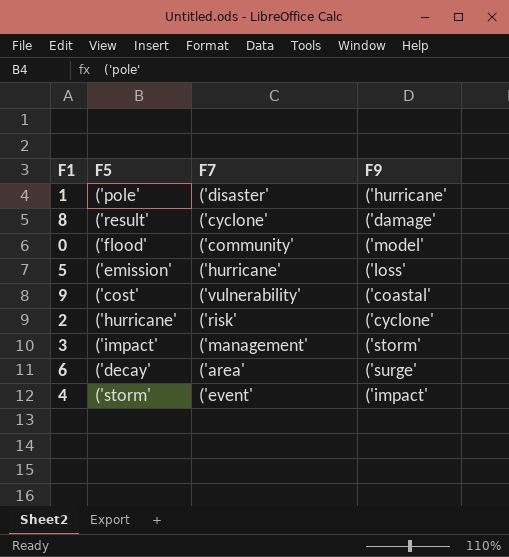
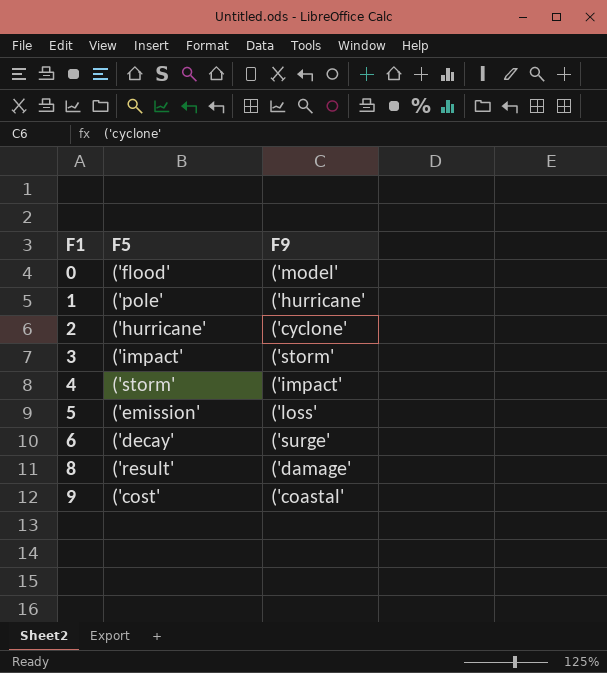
row order: none -> F1 ascending
column F7 | position: 3 -> none

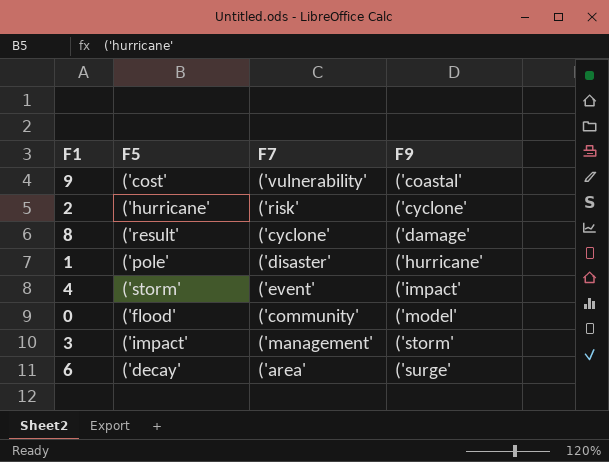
row order: F1 ascending -> F9 ascending
column F7 | position: none -> 3
row 5: ('emission' | ('loss' -> none

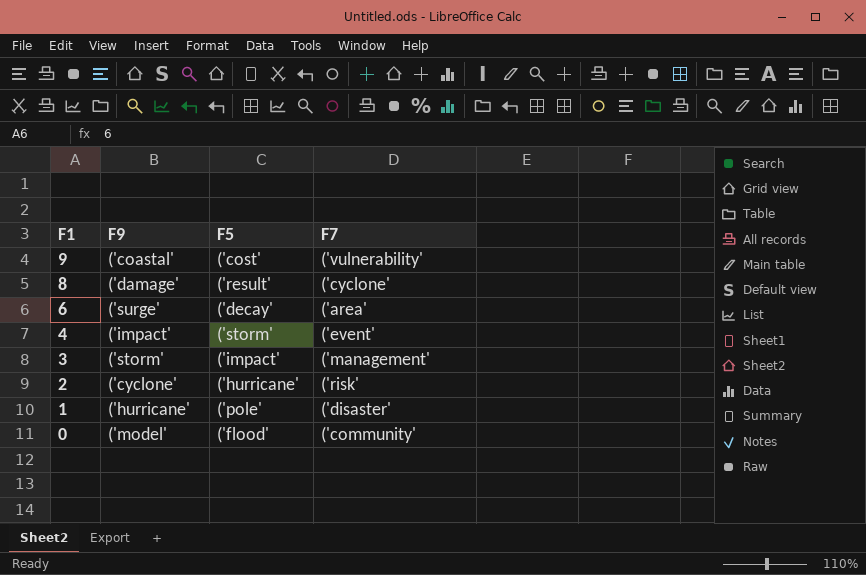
row order: F9 ascending -> F1 descending
column F9 | position: 4 -> 2

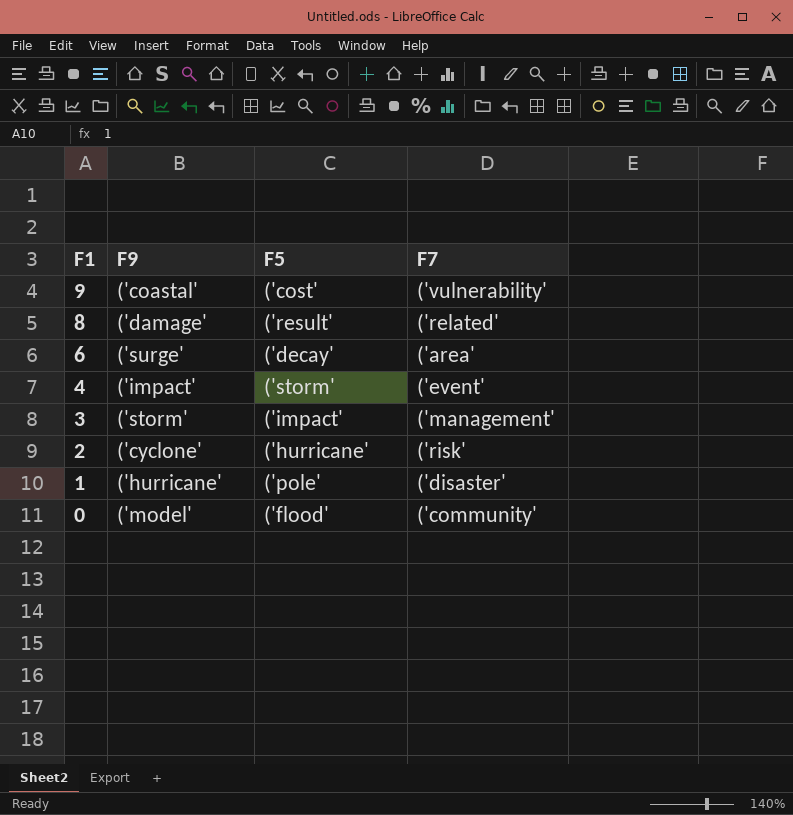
8 | F7: ('cyclone' -> ('related'

